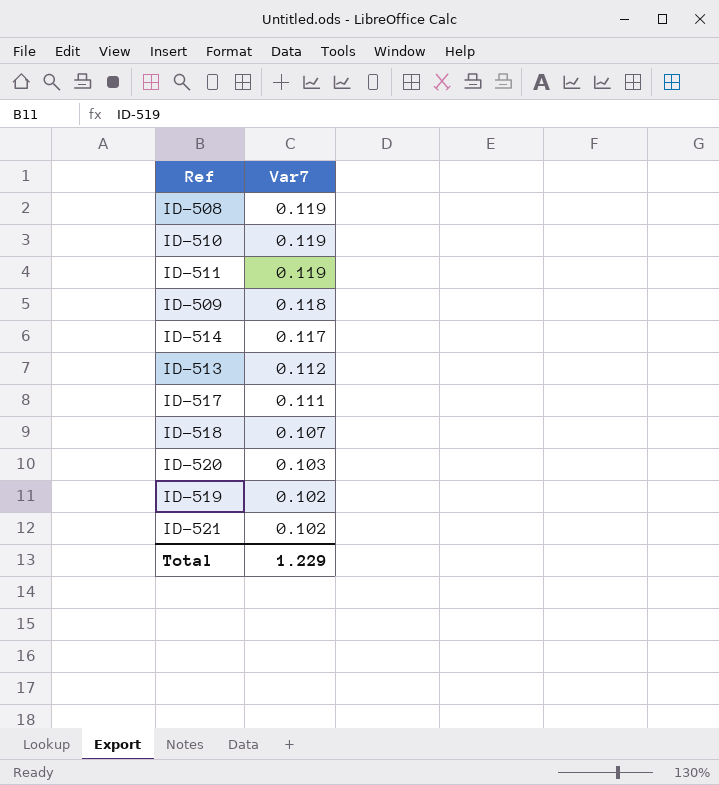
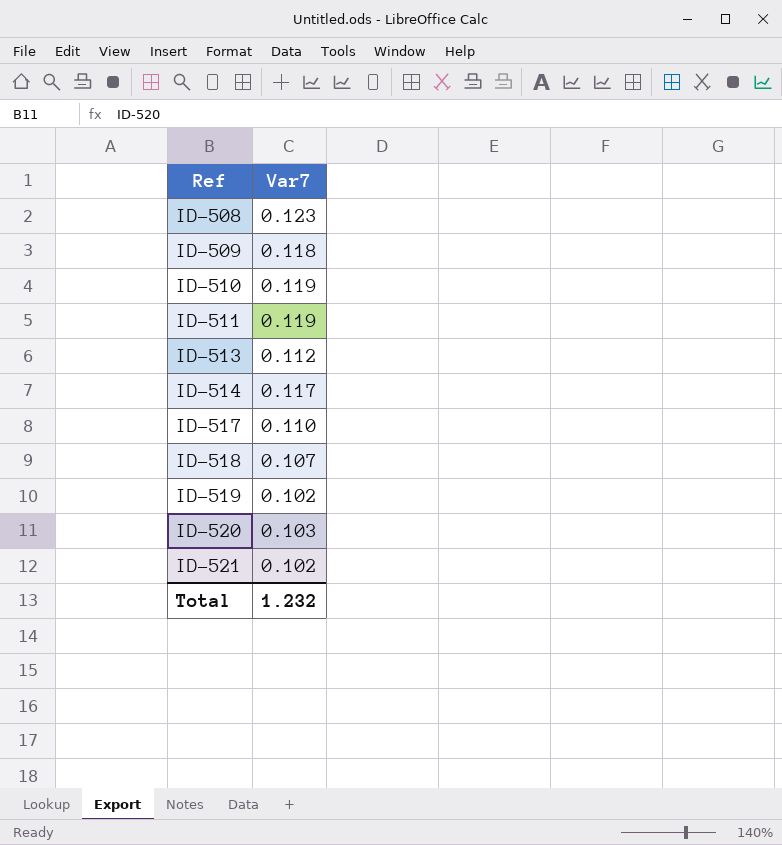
row order: Var7 descending -> Ref ascending
ID-508 | Var7: 0.119 -> 0.123
ID-517 | Var7: 0.111 -> 0.110
Total | Var7: 1.229 -> 1.232

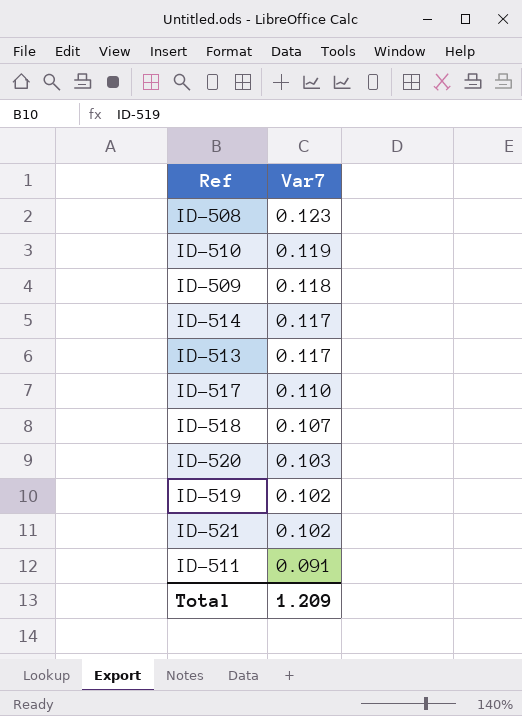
row order: Ref ascending -> Var7 descending
ID-513 | Var7: 0.112 -> 0.117
ID-511 | Var7: 0.119 -> 0.091
Total | Var7: 1.232 -> 1.209

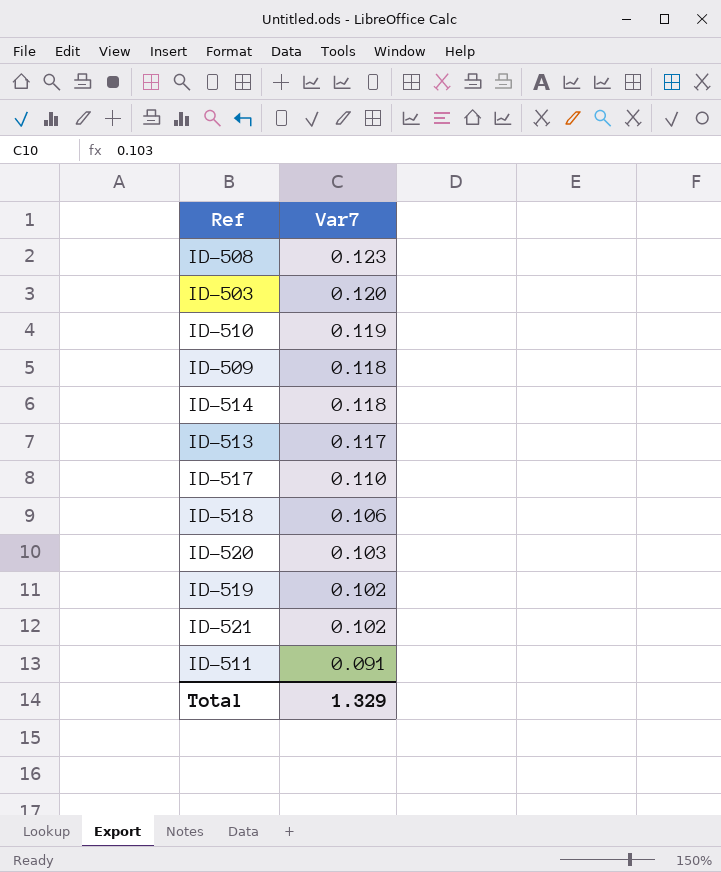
row ID-503: none -> 0.120
ID-514 | Var7: 0.117 -> 0.118
ID-518 | Var7: 0.107 -> 0.106
Total | Var7: 1.209 -> 1.329

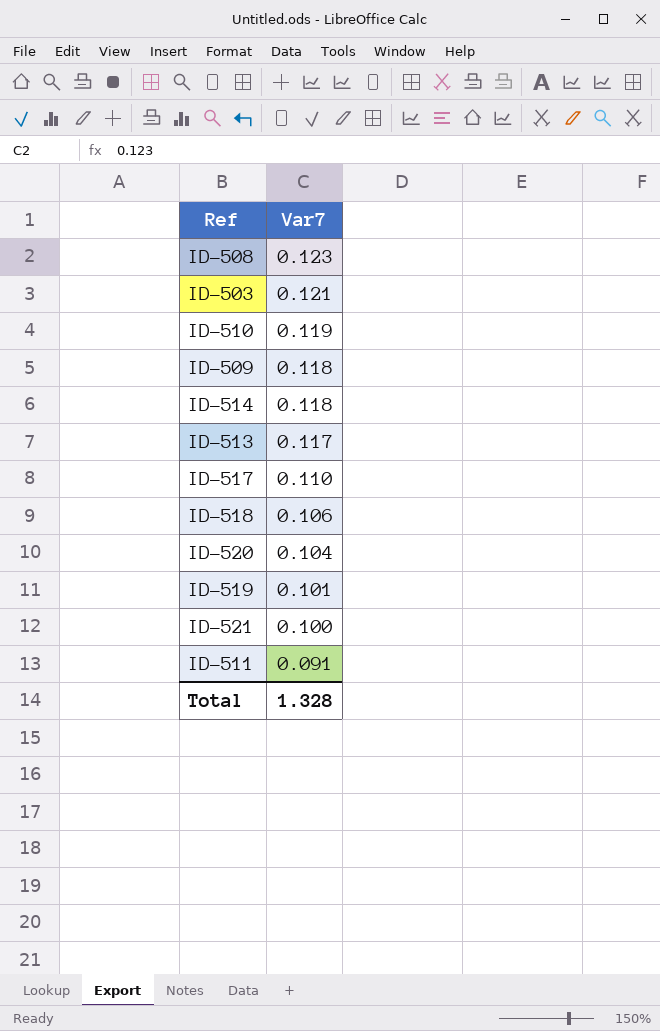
ID-503 | Var7: 0.120 -> 0.121
ID-520 | Var7: 0.103 -> 0.104
ID-519 | Var7: 0.102 -> 0.101
ID-521 | Var7: 0.102 -> 0.100
Total | Var7: 1.329 -> 1.328

